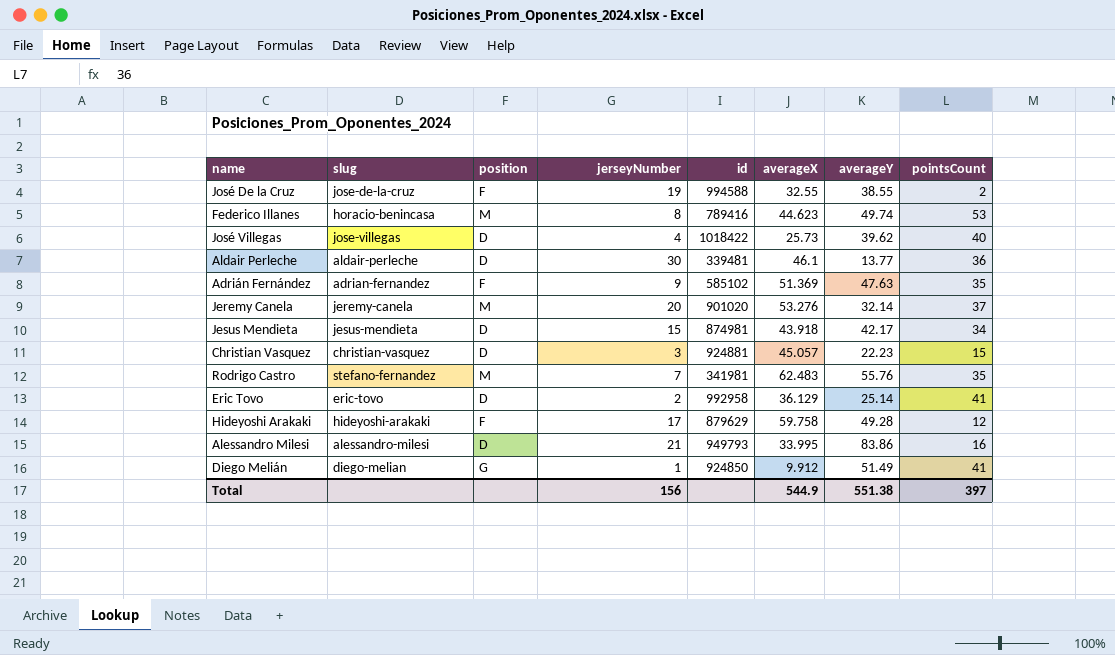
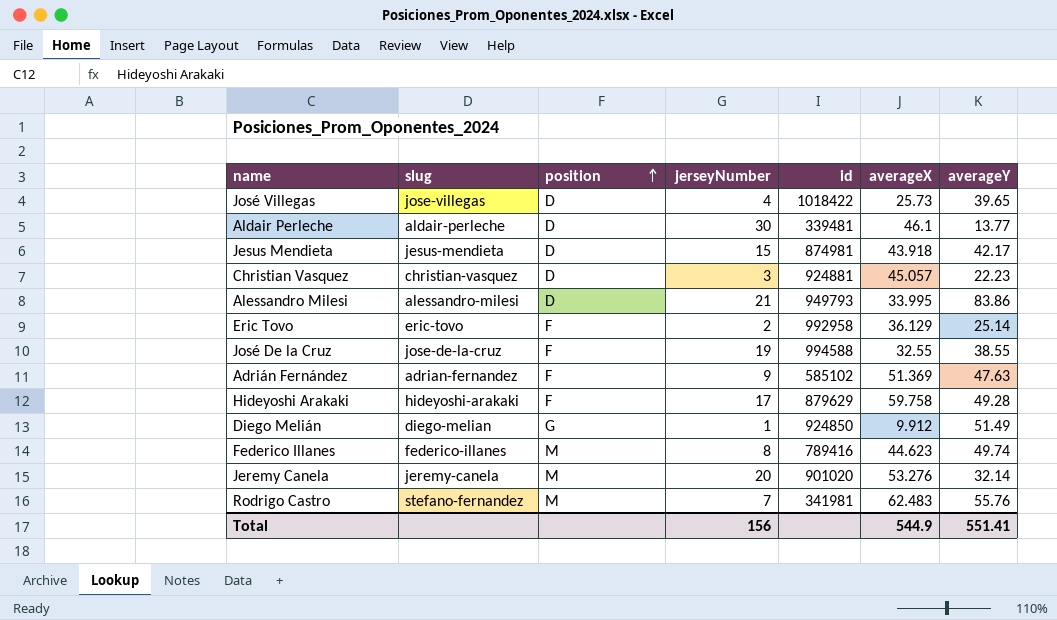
row order: none -> position ascending
column pointsCount | position: 8 -> none
José Villegas | averageY: 39.62 -> 39.65
Eric Tovo | position: D -> F
Federico Illanes | slug: horacio-benincasa -> federico-illanes
Total | averageY: 551.38 -> 551.41

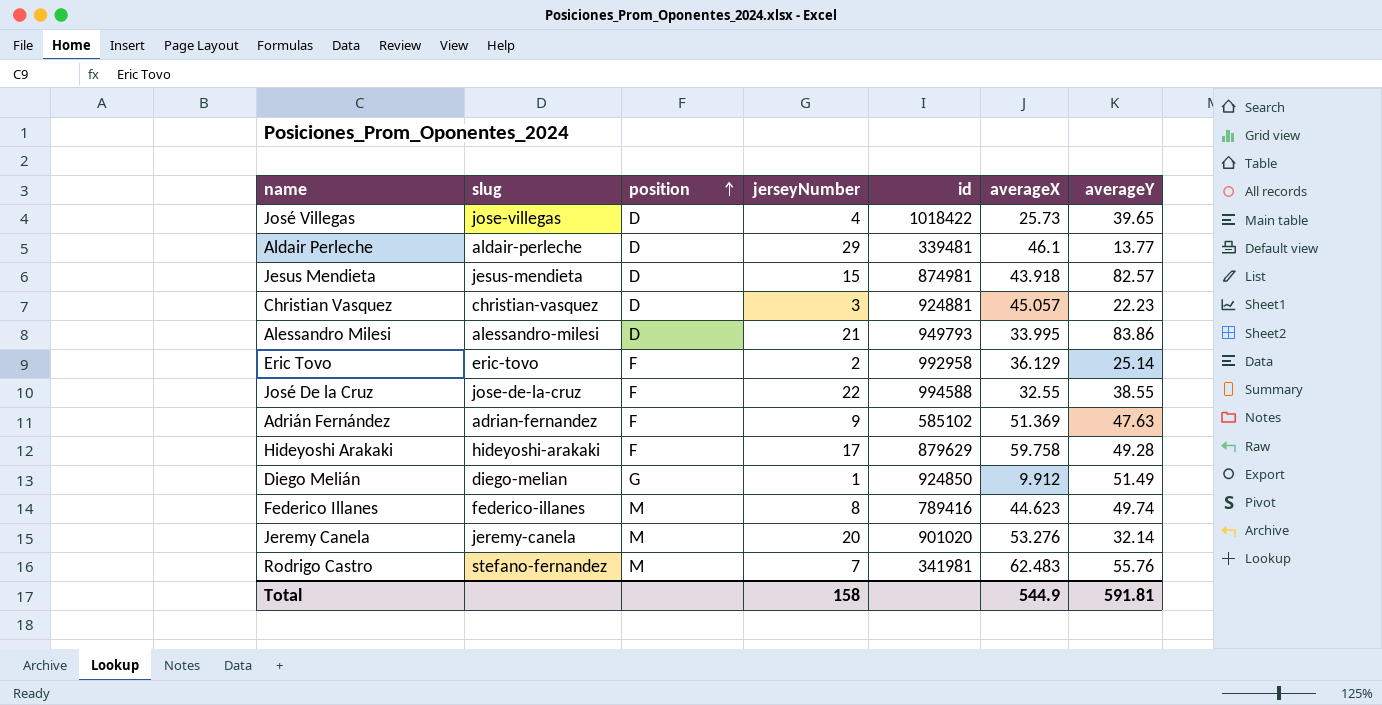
Aldair Perleche | jerseyNumber: 30 -> 29
Jesus Mendieta | averageY: 42.17 -> 82.57
José De la Cruz | jerseyNumber: 19 -> 22
Total | jerseyNumber: 156 -> 158
Total | averageY: 551.41 -> 591.81

